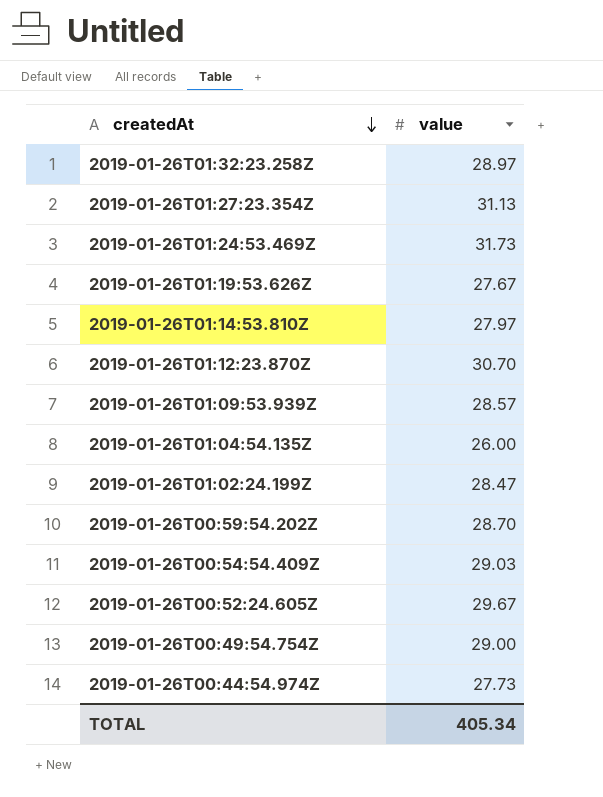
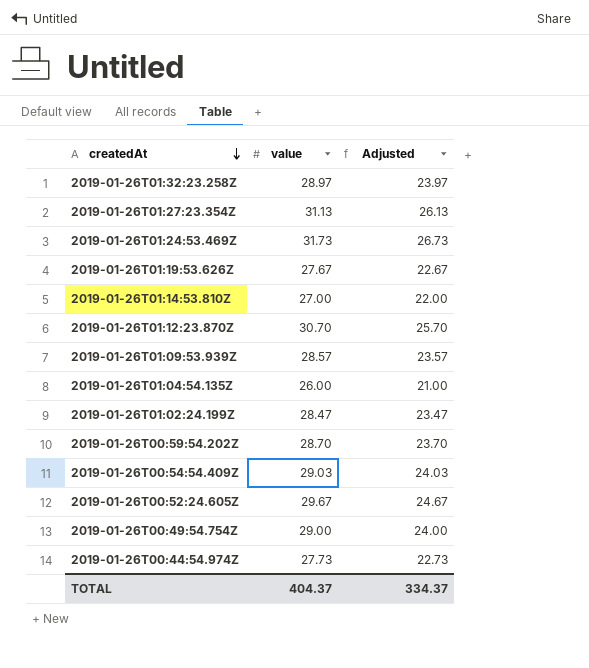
column Adjusted | formula: none -> [value] - 5
2019-01-26T01:14:53.810Z | value: 27.97 -> 27.00
TOTAL | value: 405.34 -> 404.37

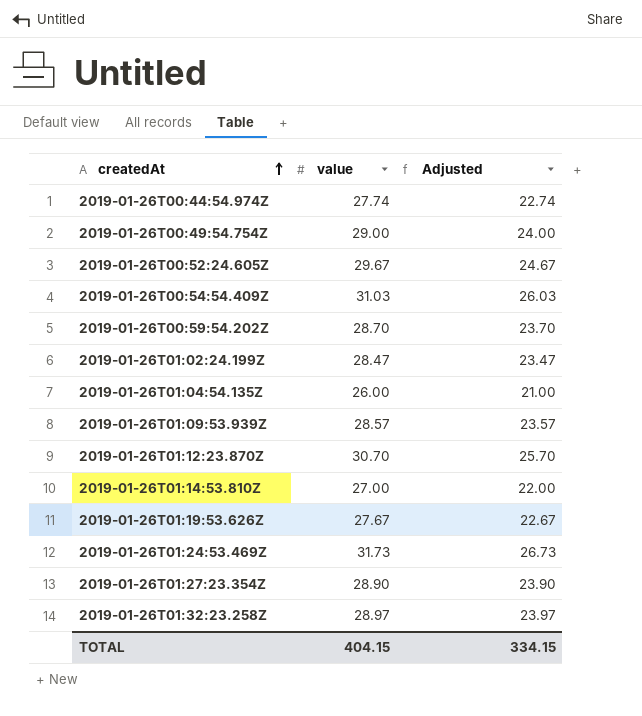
row order: createdAt descending -> createdAt ascending
2019-01-26T00:44:54.974Z | value: 27.73 -> 27.74
2019-01-26T00:44:54.974Z | Adjusted: 22.73 -> 22.74
2019-01-26T00:54:54.409Z | value: 29.03 -> 31.03
2019-01-26T00:54:54.409Z | Adjusted: 24.03 -> 26.03
2019-01-26T01:27:23.354Z | value: 31.13 -> 28.90
2019-01-26T01:27:23.354Z | Adjusted: 26.13 -> 23.90
TOTAL | value: 404.37 -> 404.15
TOTAL | Adjusted: 334.37 -> 334.15

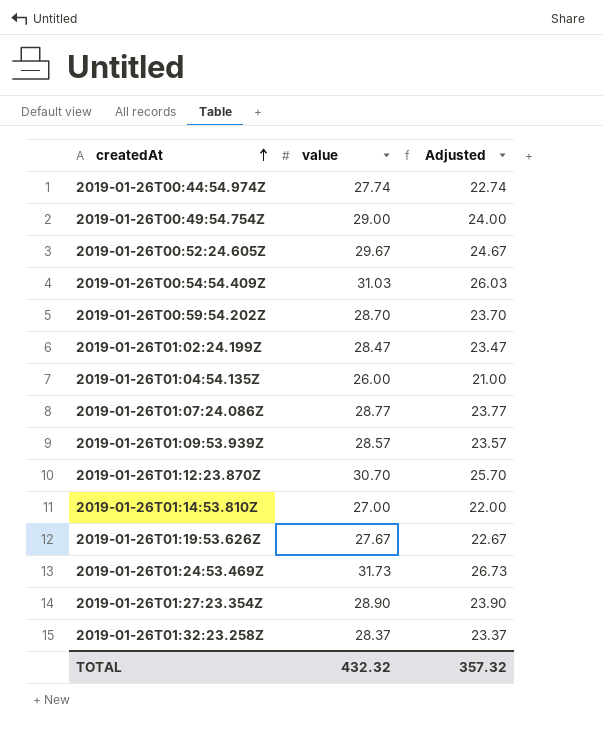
row 2019-01-26T01:07:24.086Z: none -> 28.77 | 23.77
2019-01-26T01:32:23.258Z | value: 28.97 -> 28.37
2019-01-26T01:32:23.258Z | Adjusted: 23.97 -> 23.37
TOTAL | value: 404.15 -> 432.32
TOTAL | Adjusted: 334.15 -> 357.32

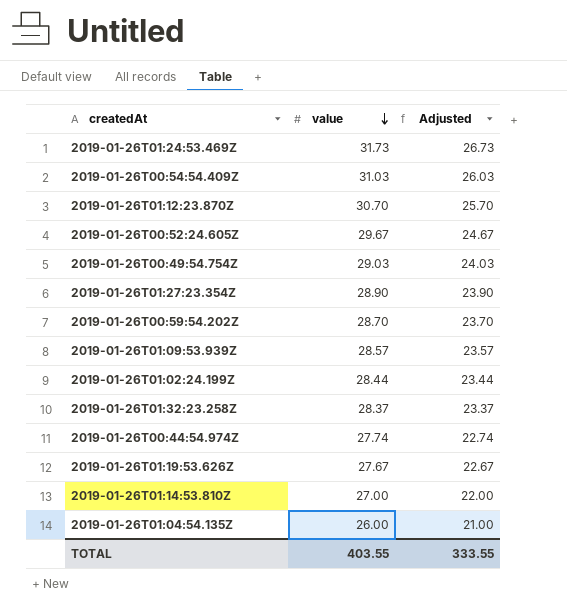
row order: createdAt ascending -> value descending
row 2019-01-26T01:07:24.086Z: 28.77 | 23.77 -> none
2019-01-26T00:49:54.754Z | value: 29.00 -> 29.03
2019-01-26T00:49:54.754Z | Adjusted: 24.00 -> 24.03
2019-01-26T01:02:24.199Z | value: 28.47 -> 28.44
2019-01-26T01:02:24.199Z | Adjusted: 23.47 -> 23.44
TOTAL | value: 432.32 -> 403.55
TOTAL | Adjusted: 357.32 -> 333.55

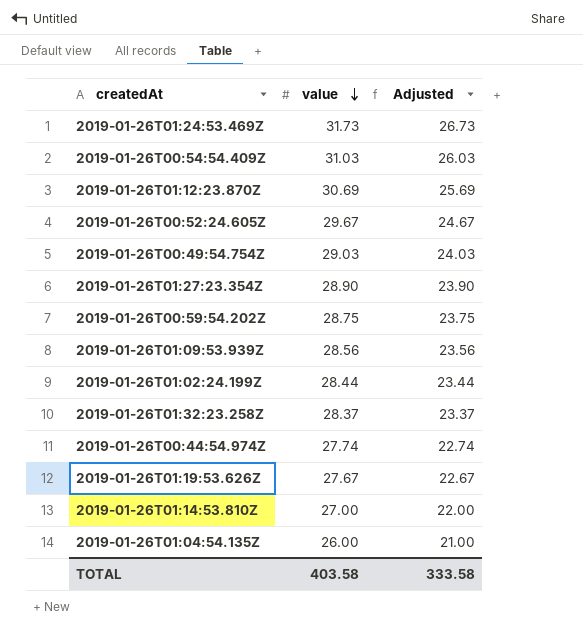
2019-01-26T01:12:23.870Z | value: 30.70 -> 30.69
2019-01-26T01:12:23.870Z | Adjusted: 25.70 -> 25.69
2019-01-26T00:59:54.202Z | value: 28.70 -> 28.75
2019-01-26T00:59:54.202Z | Adjusted: 23.70 -> 23.75
2019-01-26T01:09:53.939Z | value: 28.57 -> 28.56
2019-01-26T01:09:53.939Z | Adjusted: 23.57 -> 23.56
TOTAL | value: 403.55 -> 403.58
TOTAL | Adjusted: 333.55 -> 333.58

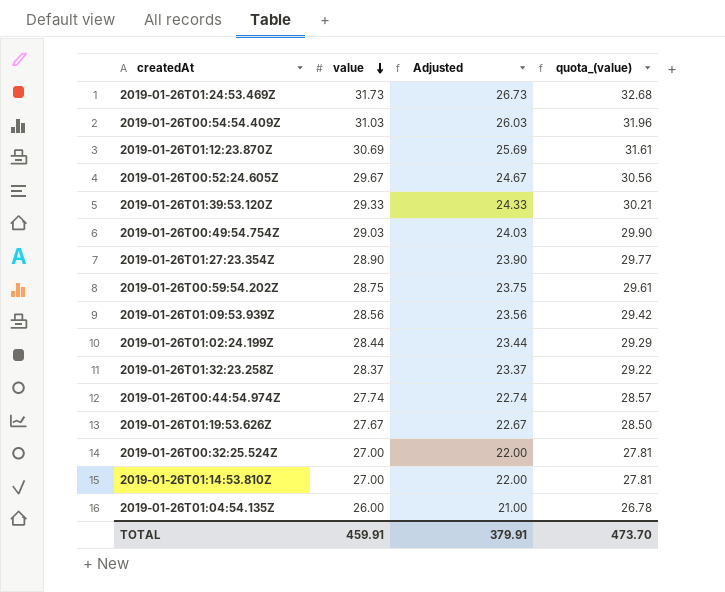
column quota_(value) | formula: none -> [value] * 1.03
row 2019-01-26T01:39:53.120Z: none -> 29.33 | 24.33 | 30.21
row 2019-01-26T00:32:25.524Z: none -> 27.00 | 22.00 | 27.81
TOTAL | value: 403.58 -> 459.91
TOTAL | Adjusted: 333.58 -> 379.91

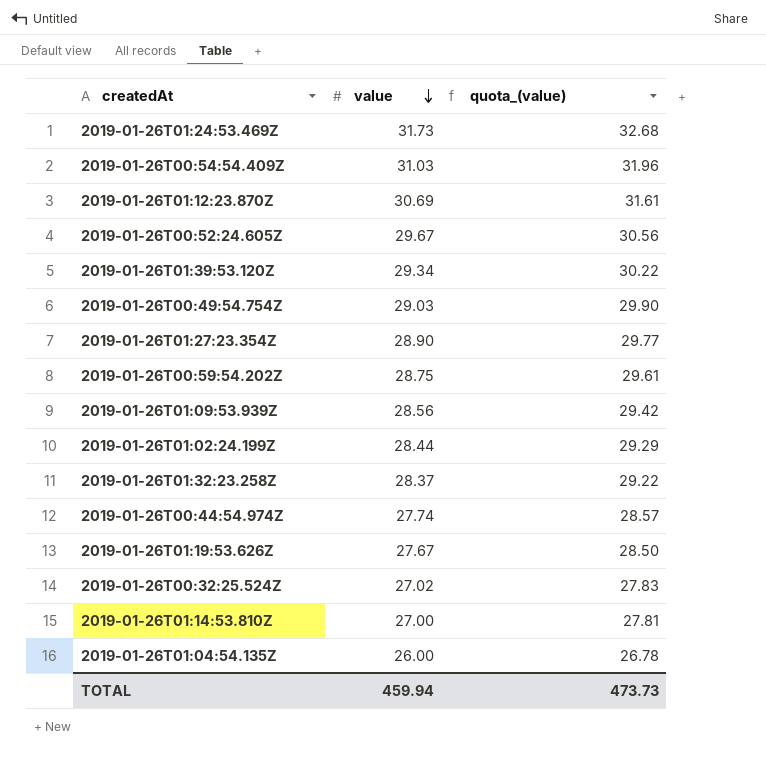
column Adjusted | formula: [value] - 5 -> none
2019-01-26T01:39:53.120Z | value: 29.33 -> 29.34
2019-01-26T01:39:53.120Z | quota_(value): 30.21 -> 30.22
2019-01-26T00:32:25.524Z | value: 27.00 -> 27.02
2019-01-26T00:32:25.524Z | quota_(value): 27.81 -> 27.83
TOTAL | value: 459.91 -> 459.94
TOTAL | quota_(value): 473.70 -> 473.73

